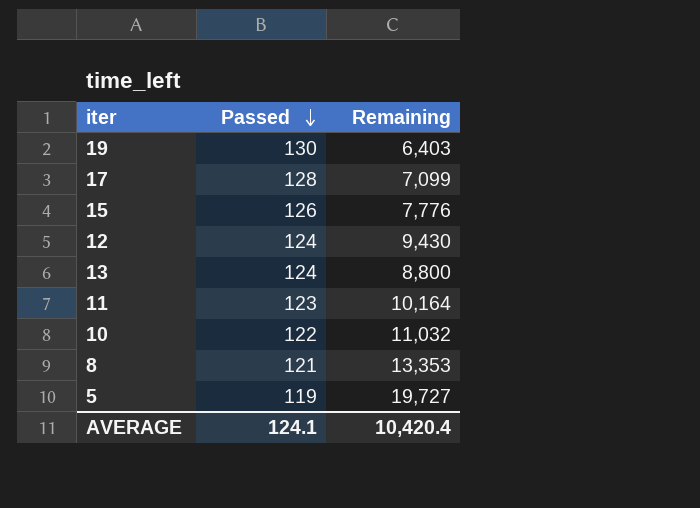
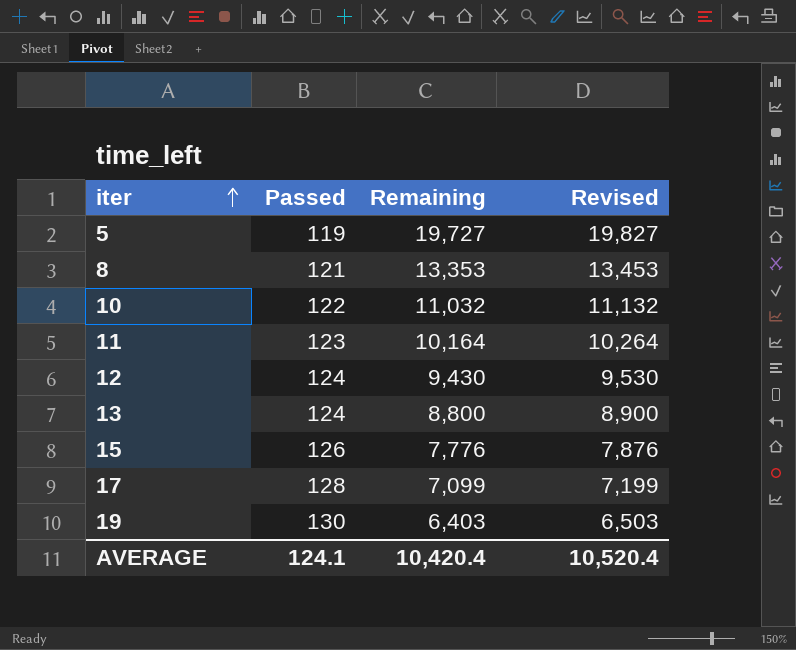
row order: Passed descending -> iter ascending
column Revised | formula: none -> [Remaining] + 100

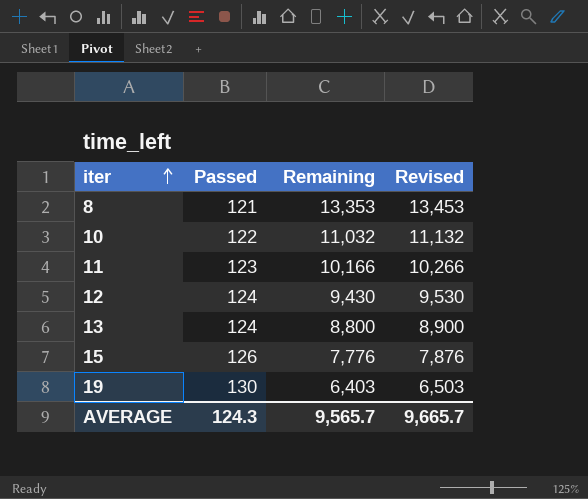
row 5: 119 | 19,727 | 19,827 -> none
row 17: 128 | 7,099 | 7,199 -> none
11 | Remaining: 10,164 -> 10,166
11 | Revised: 10,264 -> 10,266
AVERAGE | Passed: 124.1 -> 124.3
AVERAGE | Remaining: 10,420.4 -> 9,565.7
AVERAGE | Revised: 10,520.4 -> 9,665.7

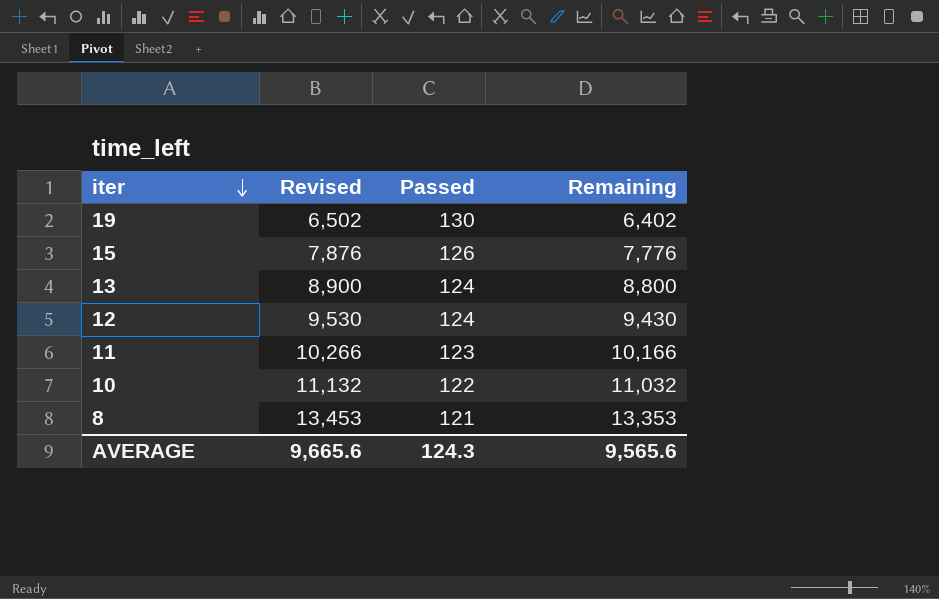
row order: iter ascending -> iter descending
column Revised | position: 4 -> 2
19 | Revised: 6,503 -> 6,502
19 | Remaining: 6,403 -> 6,402
AVERAGE | Revised: 9,665.7 -> 9,665.6
AVERAGE | Remaining: 9,565.7 -> 9,565.6

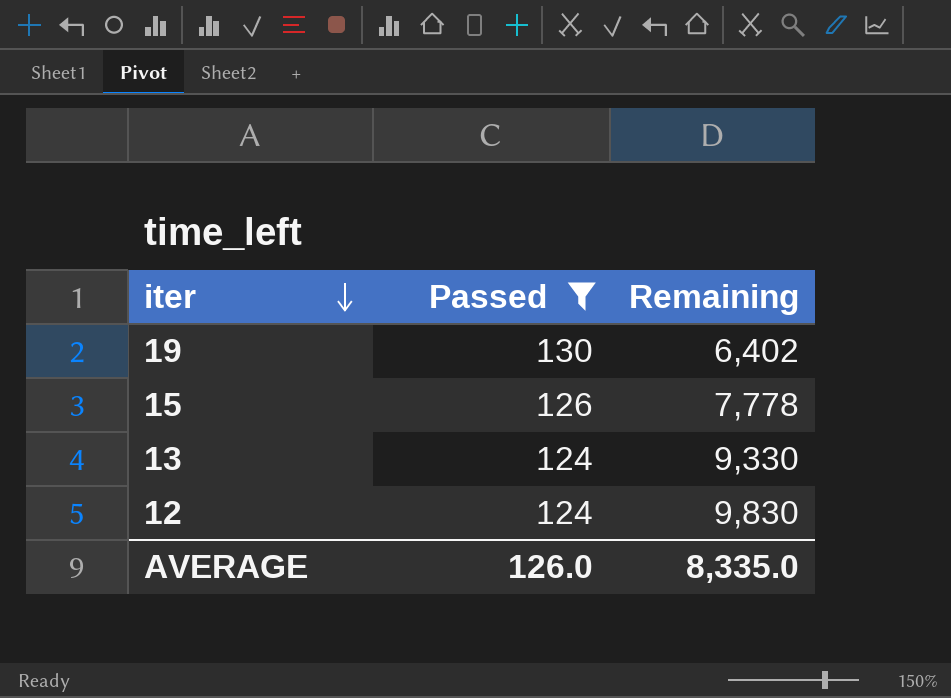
filter: none -> Passed >= 124
column Revised | formula: [Remaining] + 100 -> none
15 | Remaining: 7,776 -> 7,778
13 | Remaining: 8,800 -> 9,330
12 | Remaining: 9,430 -> 9,830
AVERAGE | Passed: 124.3 -> 126.0
AVERAGE | Remaining: 9,565.6 -> 8,335.0

